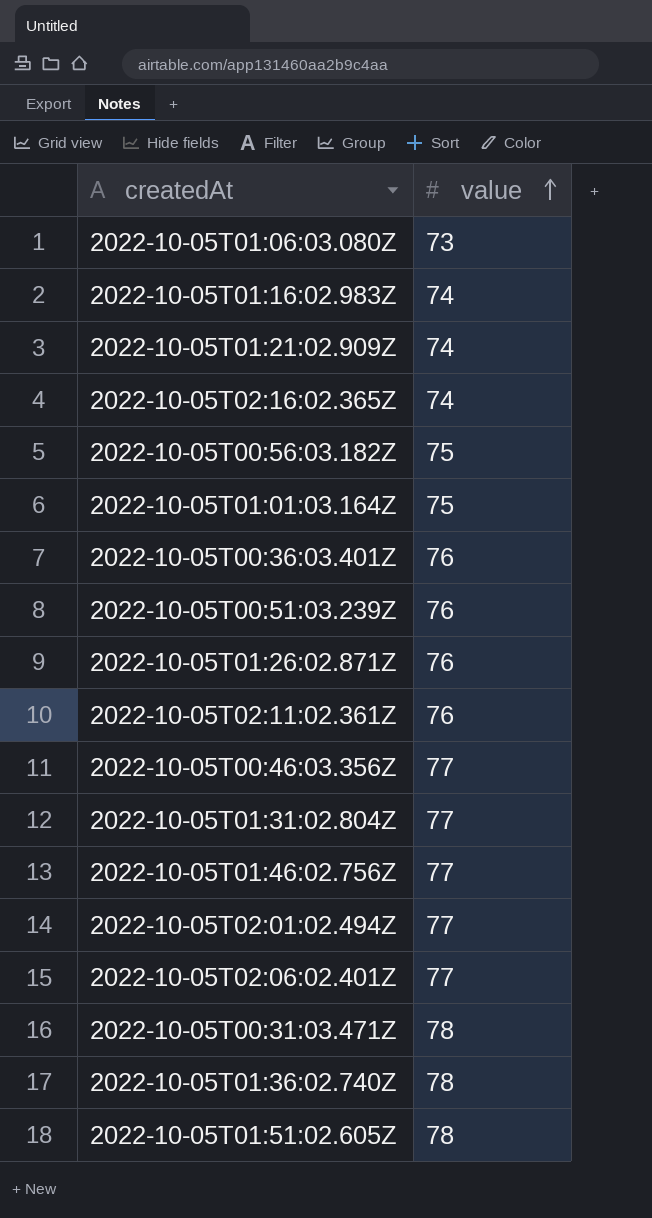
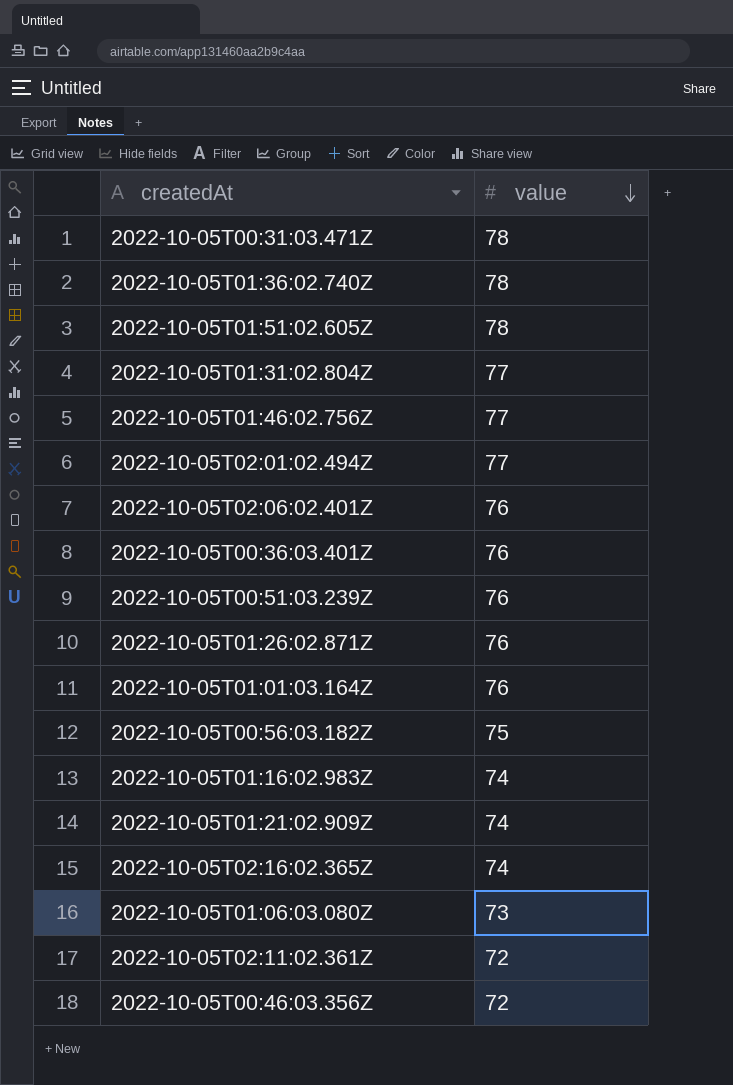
row order: value ascending -> value descending
2022-10-05T02:06:02.401Z | value: 77 -> 76
2022-10-05T01:01:03.164Z | value: 75 -> 76
2022-10-05T02:11:02.361Z | value: 76 -> 72
2022-10-05T00:46:03.356Z | value: 77 -> 72

